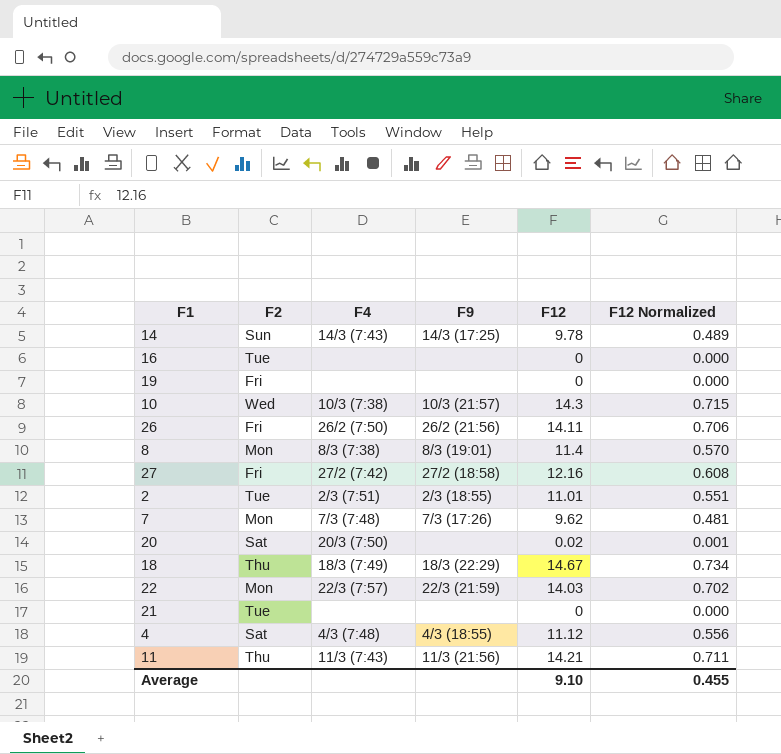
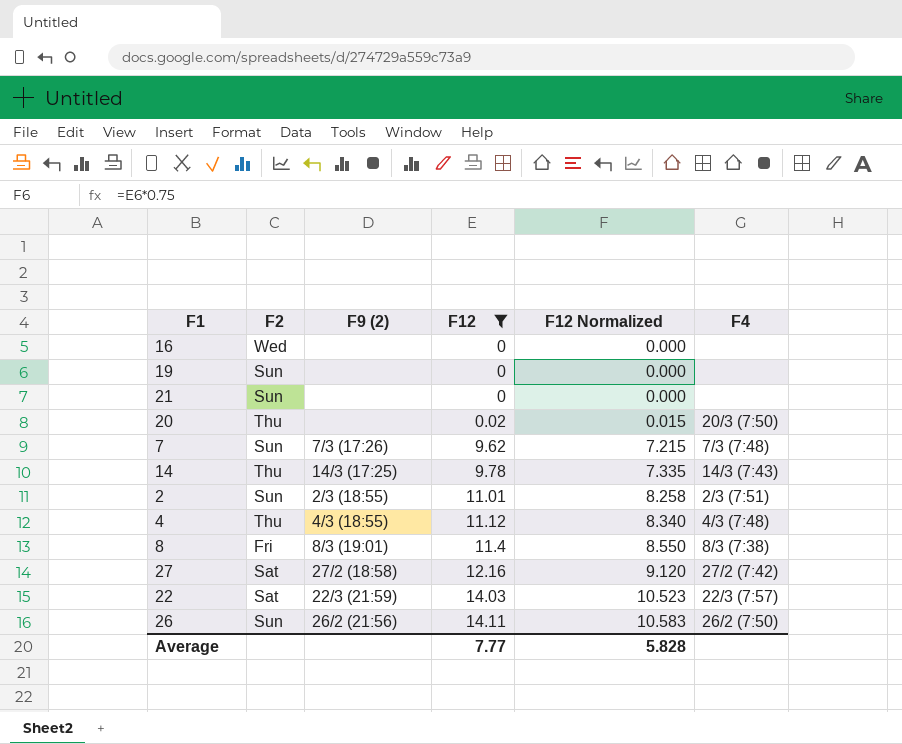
filter: none -> F12 <= 14.11
row order: none -> F12 ascending
column name: F9 -> F9 (2)
column F12 Normalized | formula: [F12] * 0.05 -> [F12] * 0.75
column F4 | position: 3 -> 6
16 | F2: Tue -> Wed
19 | F2: Fri -> Sun
21 | F2: Tue -> Sun
20 | F2: Sat -> Thu
7 | F2: Mon -> Sun
14 | F2: Sun -> Thu
2 | F2: Tue -> Sun
4 | F2: Sat -> Thu
8 | F2: Mon -> Fri
27 | F2: Fri -> Sat
22 | F2: Mon -> Sat
26 | F2: Fri -> Sun
Average | F12: 9.10 -> 7.77
Average | F12 Normalized: 0.455 -> 5.828

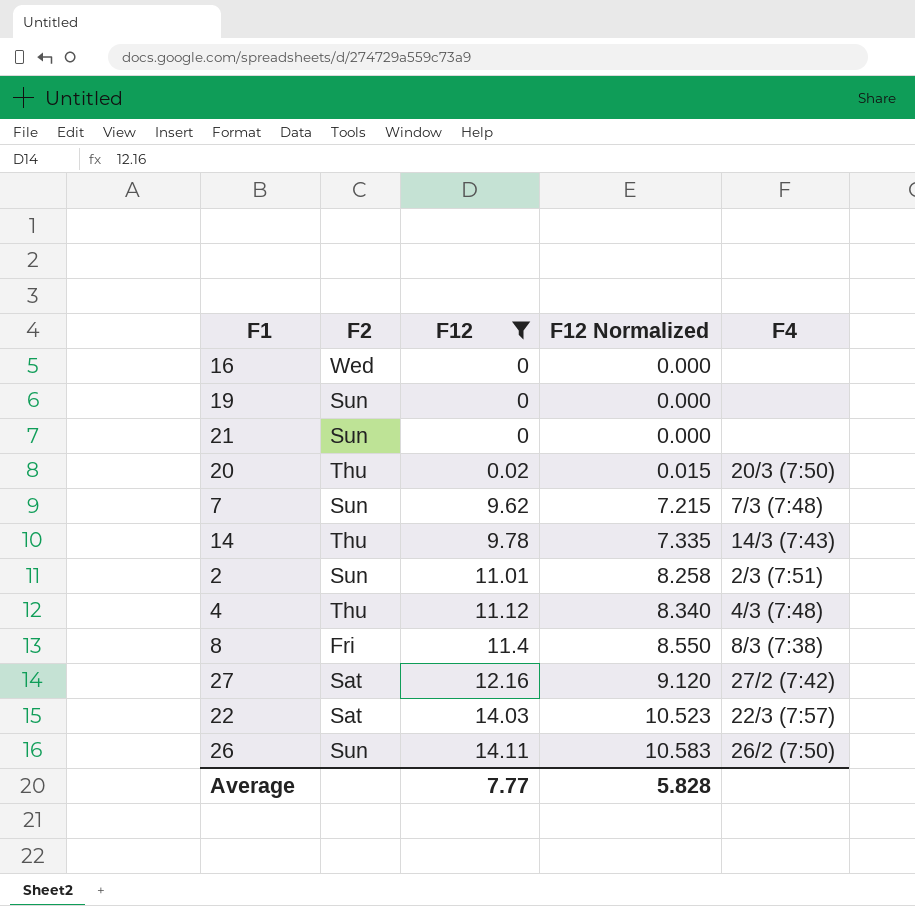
column F9 (2) | position: 3 -> none

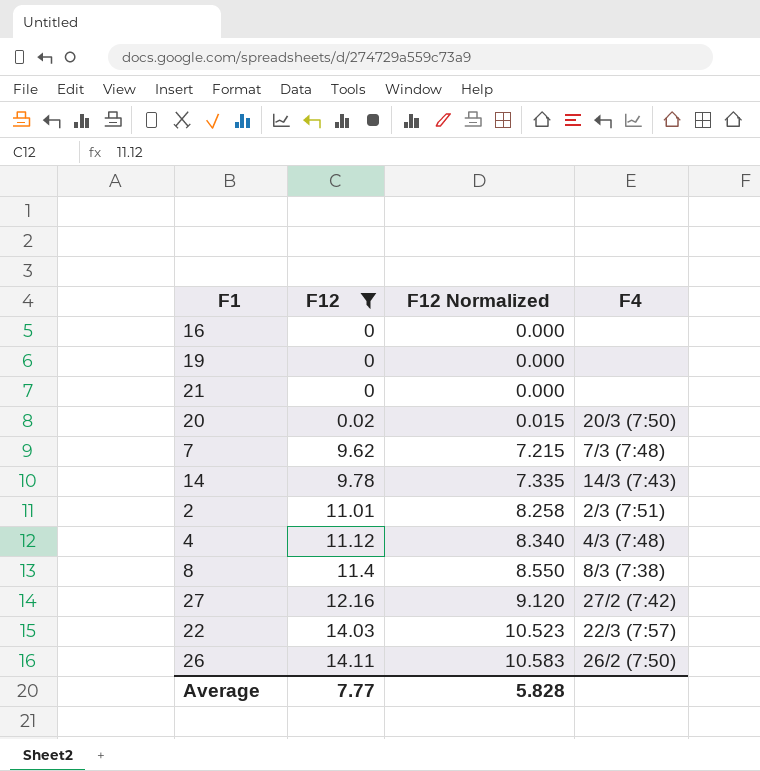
column F2 | position: 2 -> none

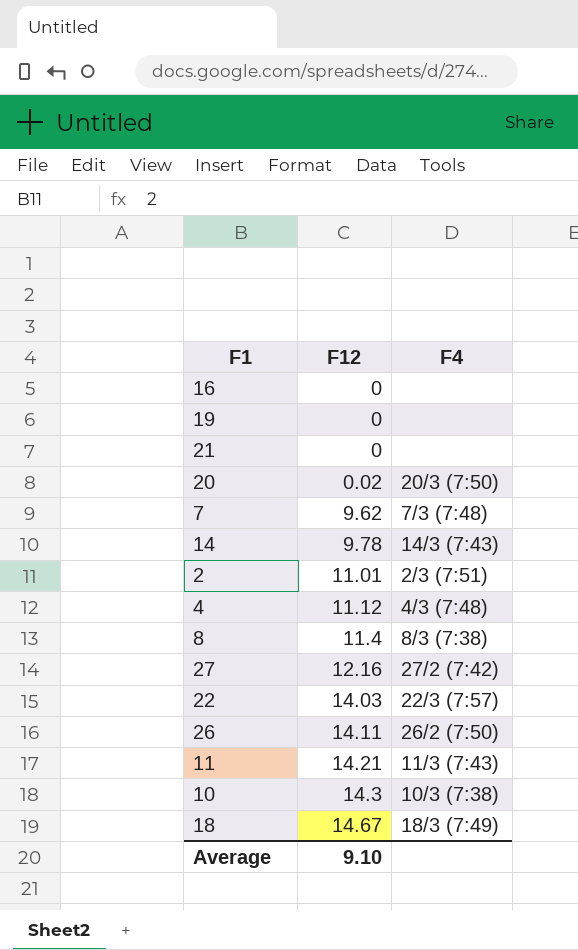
filter: F12 <= 14.11 -> none
column F12 Normalized | formula: [F12] * 0.75 -> none
Average | F12: 7.77 -> 9.10

